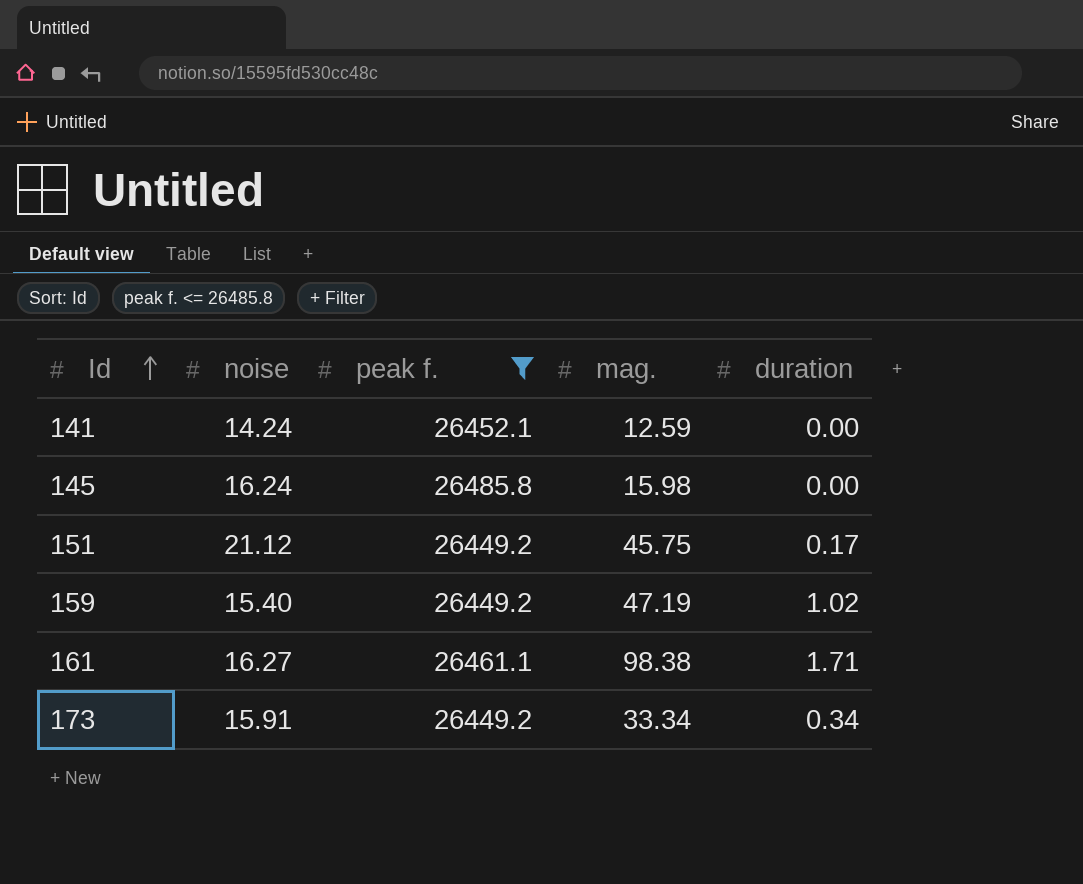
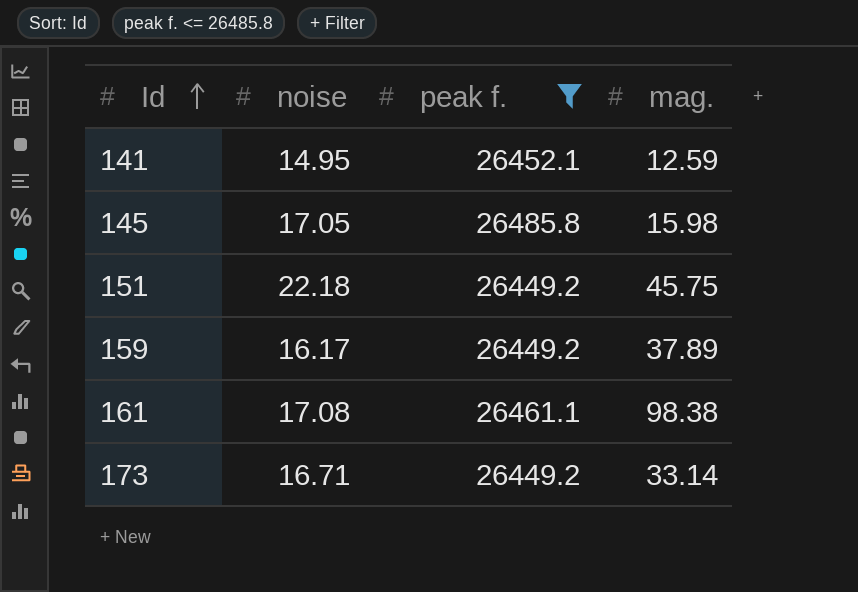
column duration | position: 5 -> none
141 | noise: 14.24 -> 14.95
145 | noise: 16.24 -> 17.05
151 | noise: 21.12 -> 22.18
159 | noise: 15.40 -> 16.17
159 | mag.: 47.19 -> 37.89
161 | noise: 16.27 -> 17.08
173 | noise: 15.91 -> 16.71
173 | mag.: 33.34 -> 33.14

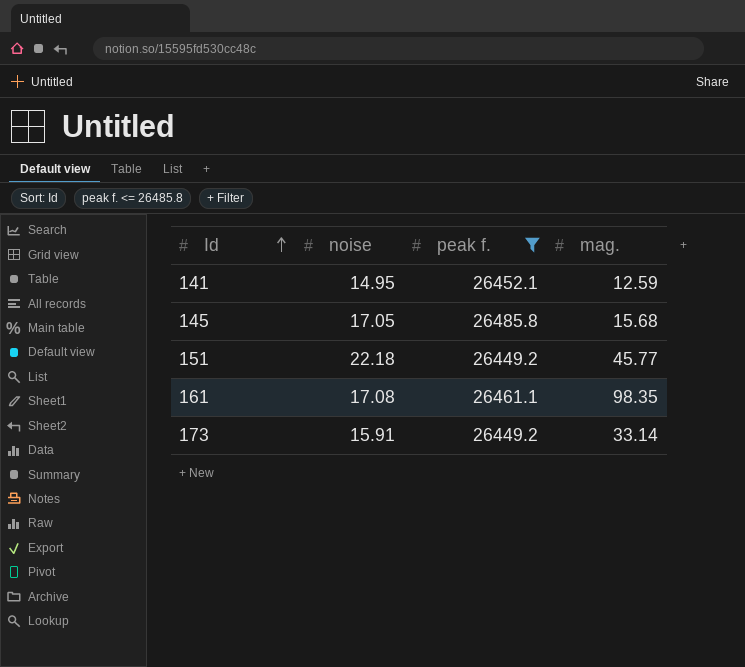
row 159: 16.17 | 26449.2 | 37.89 -> none
145 | mag.: 15.98 -> 15.68
151 | mag.: 45.75 -> 45.77
161 | mag.: 98.38 -> 98.35
173 | noise: 16.71 -> 15.91

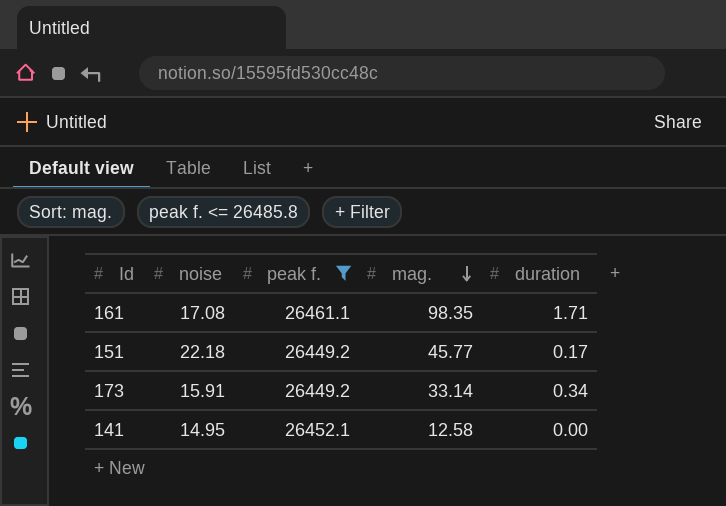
row order: Id ascending -> mag. descending
column duration | position: none -> 5
row 145: 17.05 | 26485.8 | 15.68 -> none
141 | mag.: 12.59 -> 12.58

